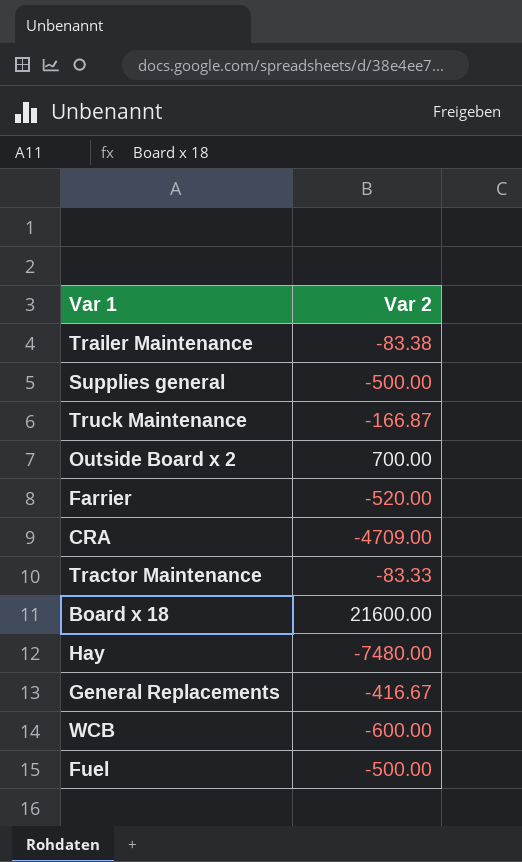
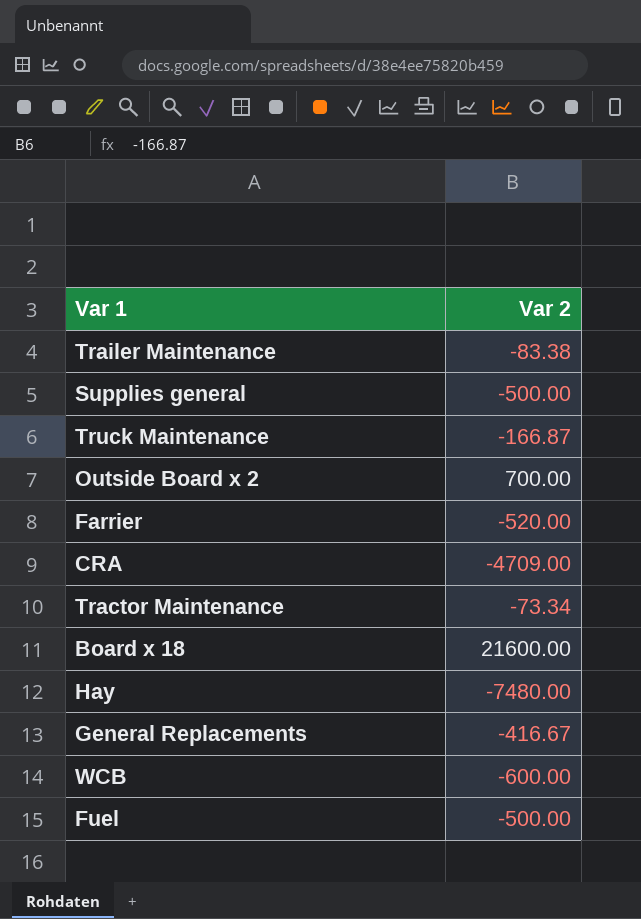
Tractor Maintenance | Var 2: -83.33 -> -73.34

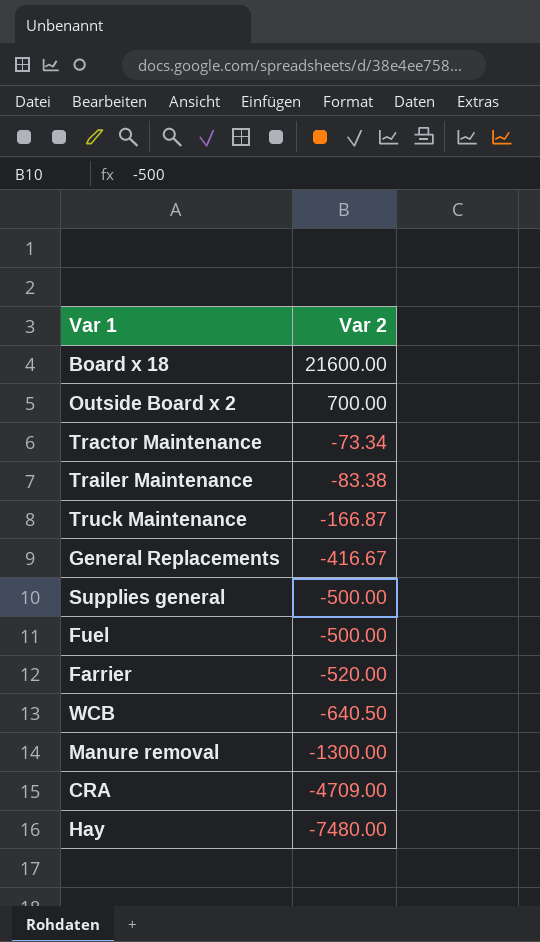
row order: none -> Var 2 descending
WCB | Var 2: -600.00 -> -640.50
row Manure removal: none -> -1300.00

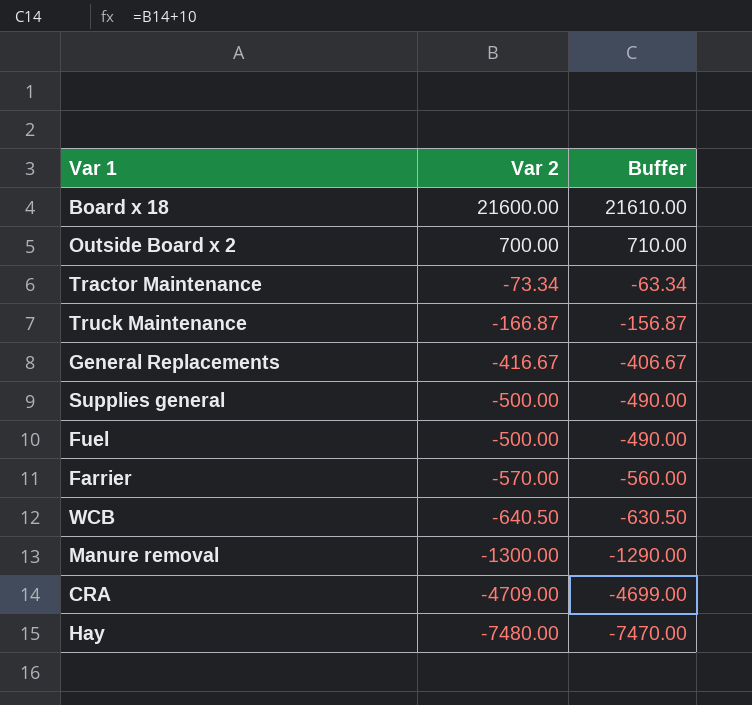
column Buffer | formula: none -> [Var 2] + 10
row Trailer Maintenance: -83.38 -> none
Farrier | Var 2: -520.00 -> -570.00

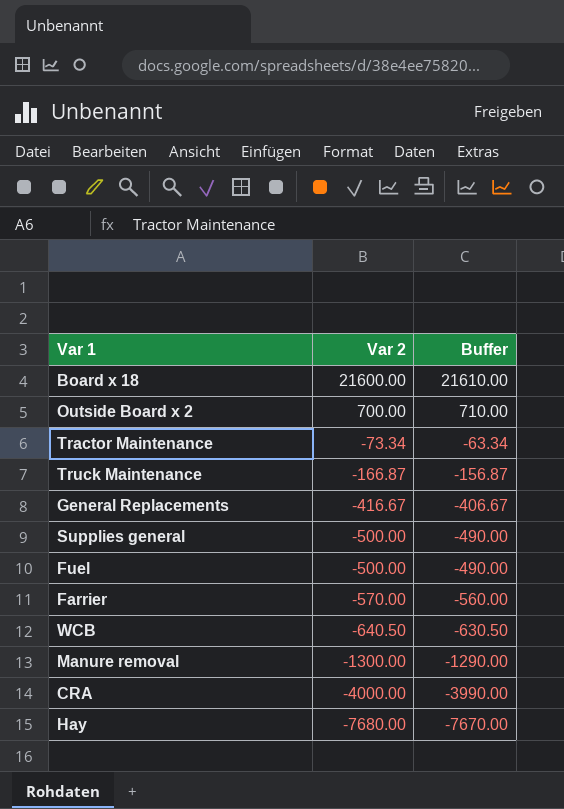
CRA | Var 2: -4709.00 -> -4000.00
CRA | Buffer: -4699.00 -> -3990.00
Hay | Var 2: -7480.00 -> -7680.00
Hay | Buffer: -7470.00 -> -7670.00

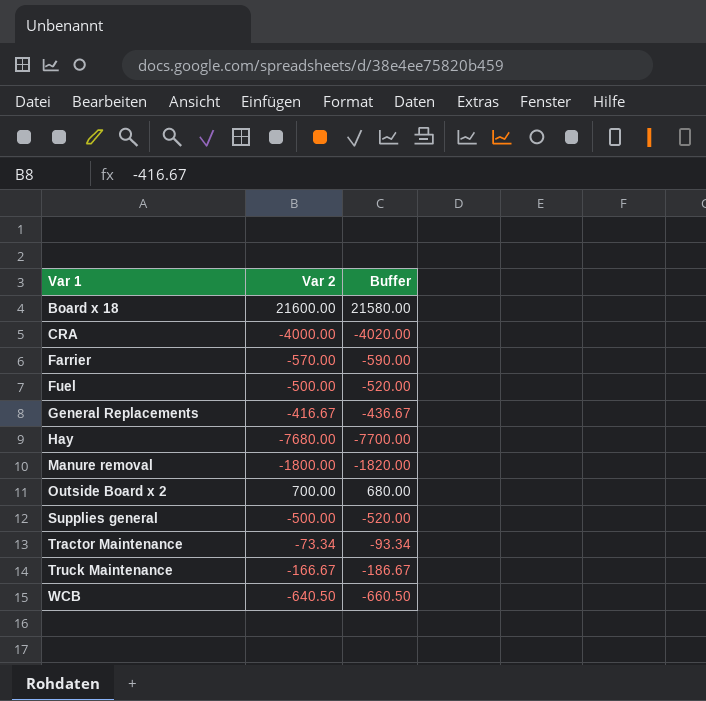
row order: Var 2 descending -> Var 1 ascending
column Buffer | formula: [Var 2] + 10 -> [Var 2] - 20
Manure removal | Var 2: -1300.00 -> -1800.00
Truck Maintenance | Var 2: -166.87 -> -166.67

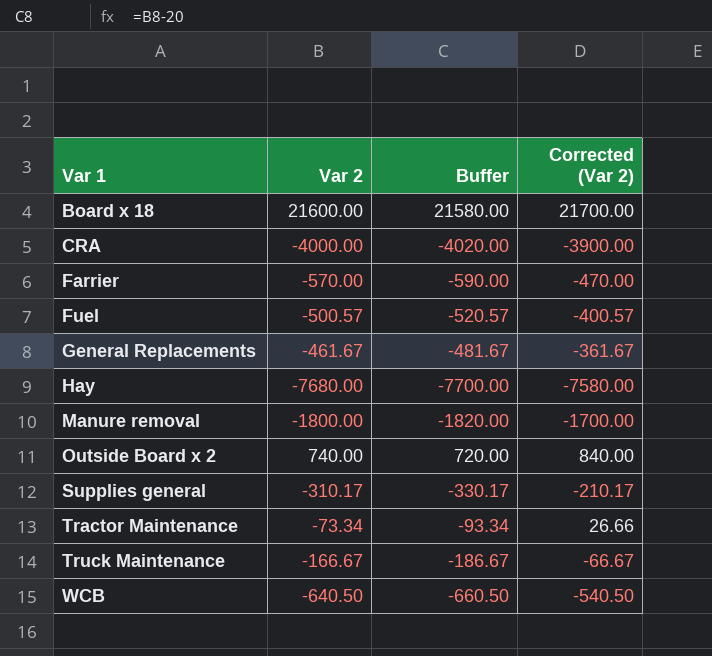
column Corrected (Var 2) | formula: none -> [Var 2] + 100
Fuel | Var 2: -500.00 -> -500.57
Fuel | Buffer: -520.00 -> -520.57
General Replacements | Var 2: -416.67 -> -461.67
General Replacements | Buffer: -436.67 -> -481.67
Outside Board x 2 | Var 2: 700.00 -> 740.00
Outside Board x 2 | Buffer: 680.00 -> 720.00
Supplies general | Var 2: -500.00 -> -310.17
Supplies general | Buffer: -520.00 -> -330.17

